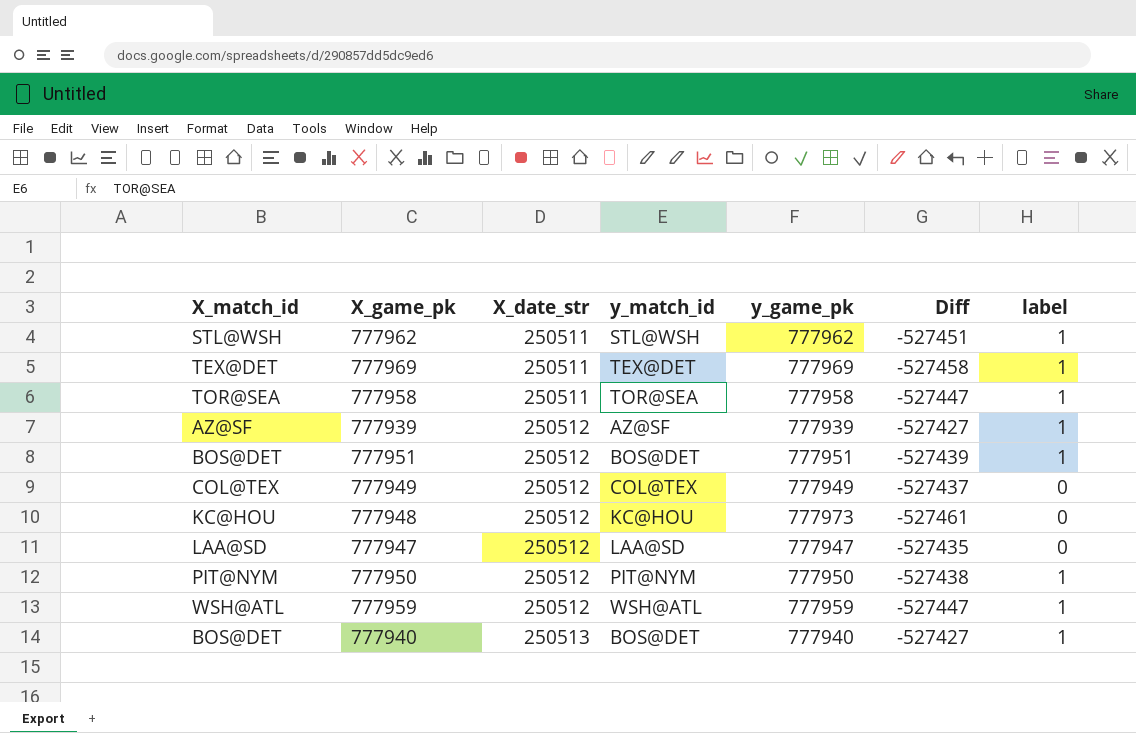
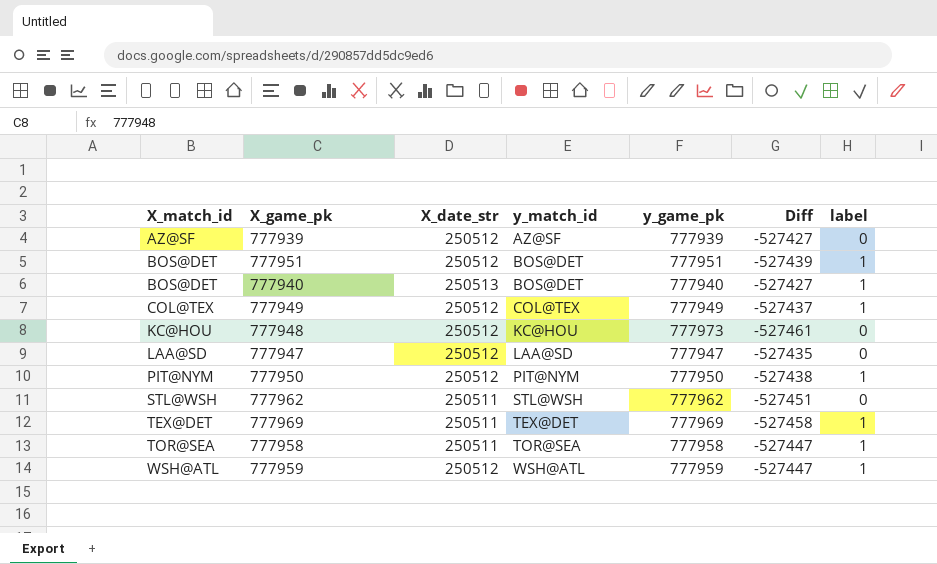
row order: X_date_str ascending -> X_match_id ascending
777939 | label: 1 -> 0
777949 | label: 0 -> 1
777962 | label: 1 -> 0

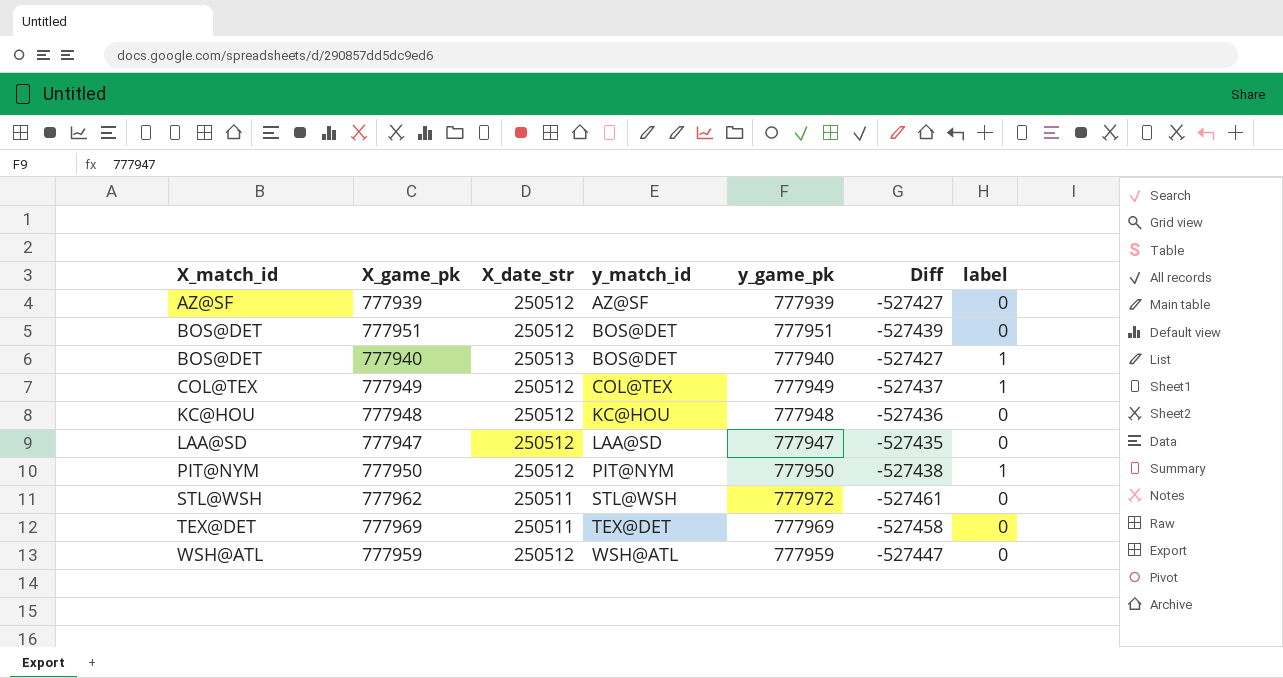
row 777958: TOR@SEA | 250511 | TOR@SEA | 777958 | -527447 | 1 -> none
777951 | label: 1 -> 0
777948 | y_game_pk: 777973 -> 777948
777948 | Diff: -527461 -> -527436
777962 | y_game_pk: 777962 -> 777972
777962 | Diff: -527451 -> -527461
777969 | label: 1 -> 0
777959 | label: 1 -> 0

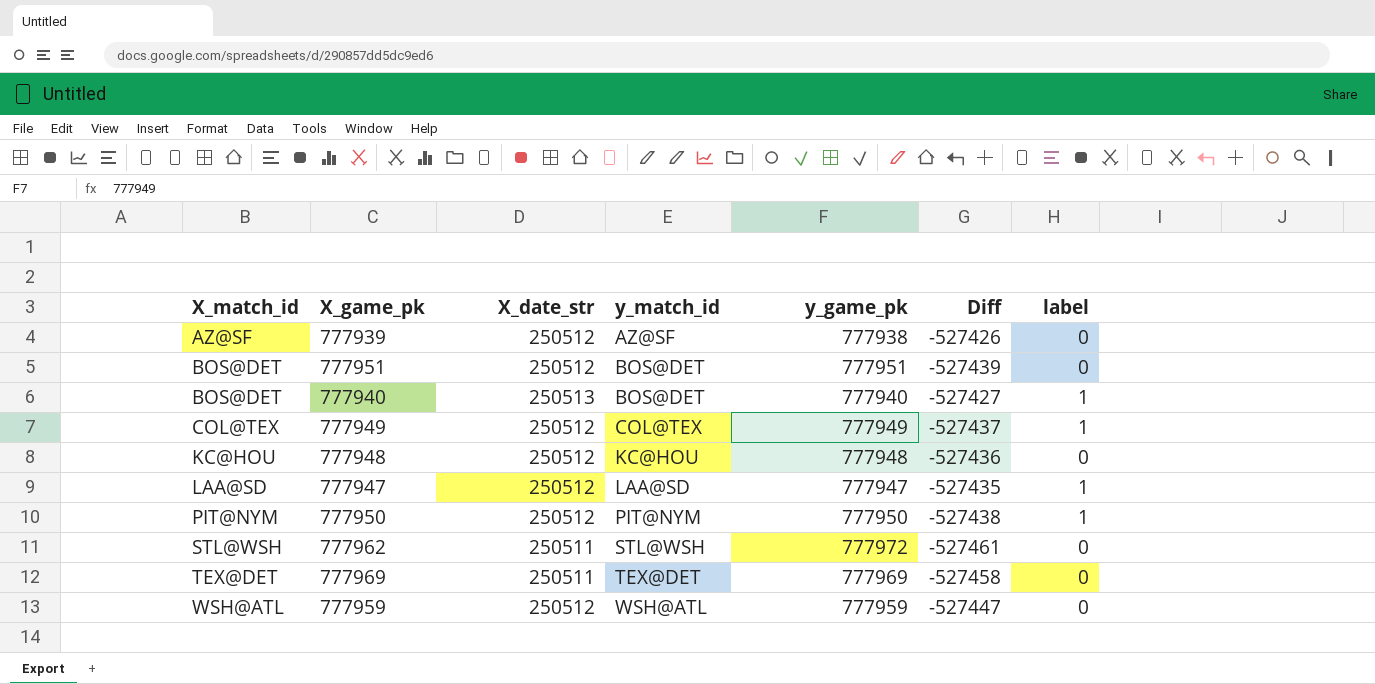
777939 | y_game_pk: 777939 -> 777938
777939 | Diff: -527427 -> -527426
777947 | label: 0 -> 1

